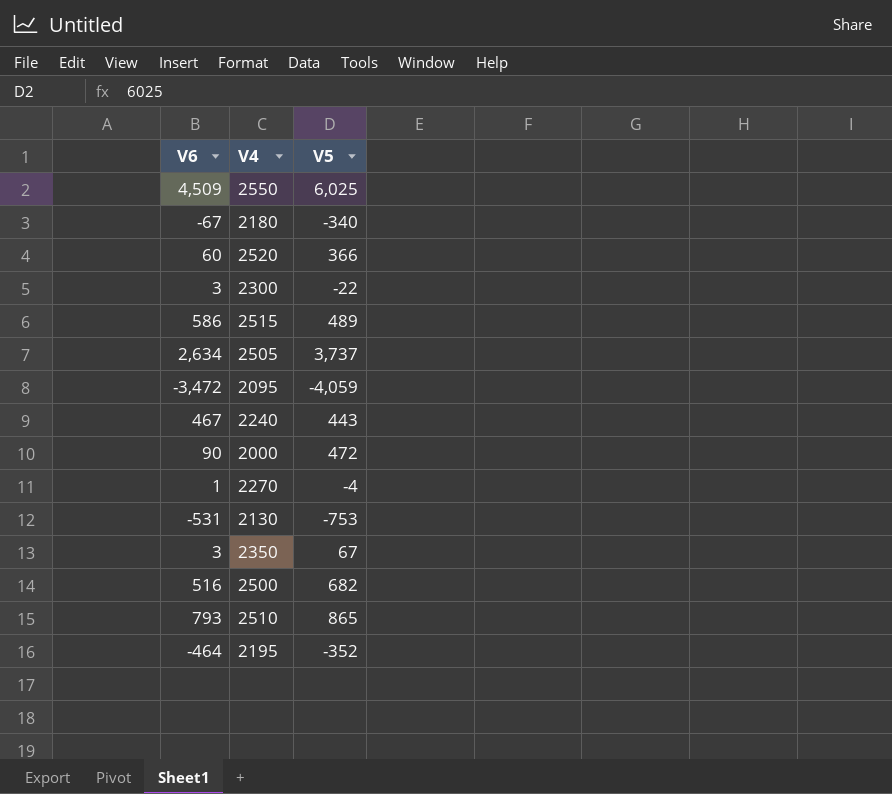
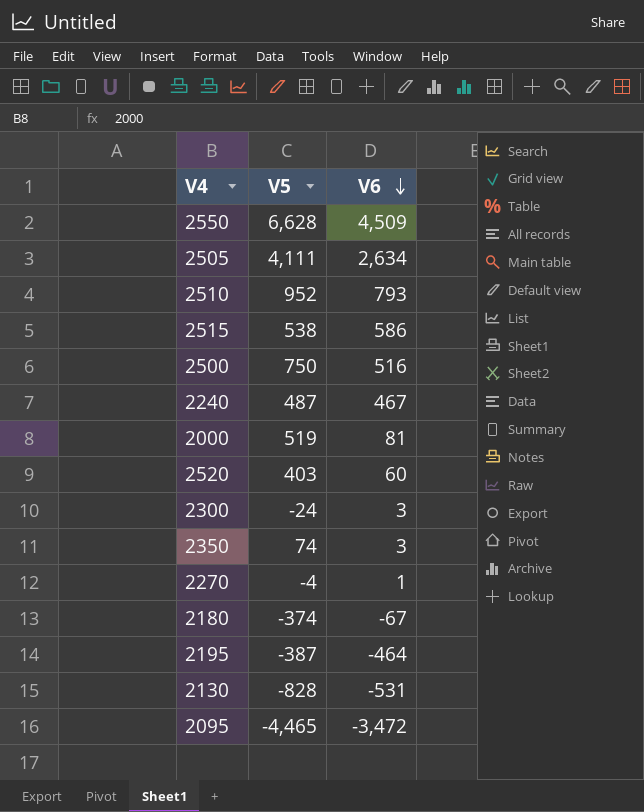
row order: none -> V6 descending
column V6 | position: 1 -> 3
2550 | V5: 6,025 -> 6,628
2505 | V5: 3,737 -> 4,111
2510 | V5: 865 -> 952
2515 | V5: 489 -> 538
2500 | V5: 682 -> 750
2240 | V5: 443 -> 487
2000 | V5: 472 -> 519
2000 | V6: 90 -> 81
2520 | V5: 366 -> 403
2300 | V5: -22 -> -24
2350 | V5: 67 -> 74
2180 | V5: -340 -> -374
2195 | V5: -352 -> -387
2130 | V5: -753 -> -828
2095 | V5: -4,059 -> -4,465

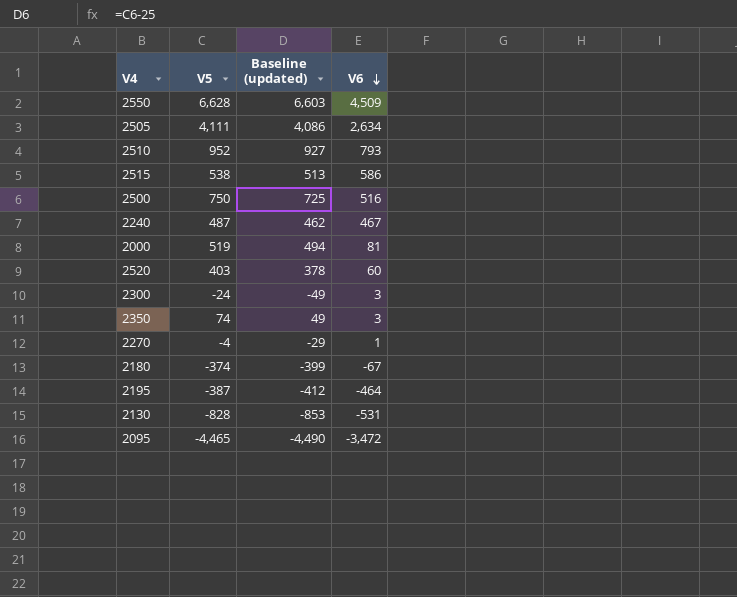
column Baseline (updated) | formula: none -> [V5] - 25

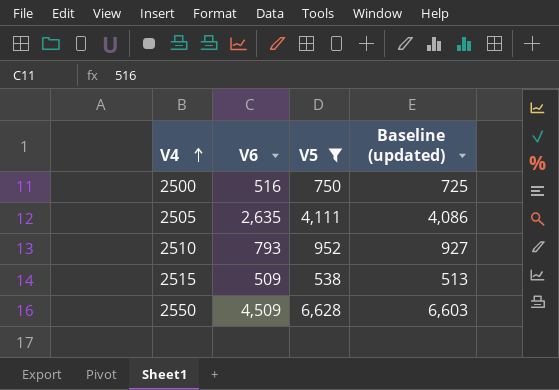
filter: none -> V5 >= 538
row order: V6 descending -> V4 ascending
column V6 | position: 4 -> 2
2505 | V6: 2,634 -> 2,635
2515 | V6: 586 -> 509

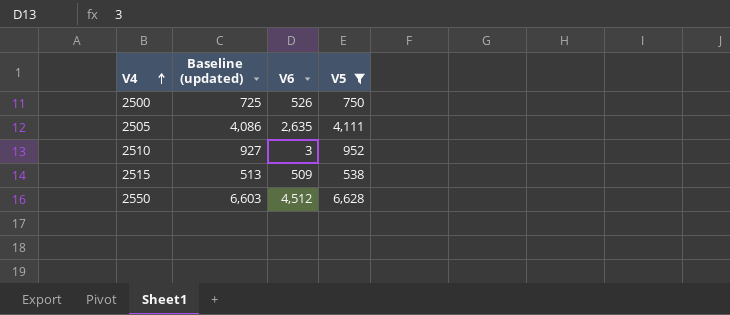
column Baseline (updated) | position: 4 -> 2
2500 | V6: 516 -> 526
2510 | V6: 793 -> 3
2550 | V6: 4,509 -> 4,512

